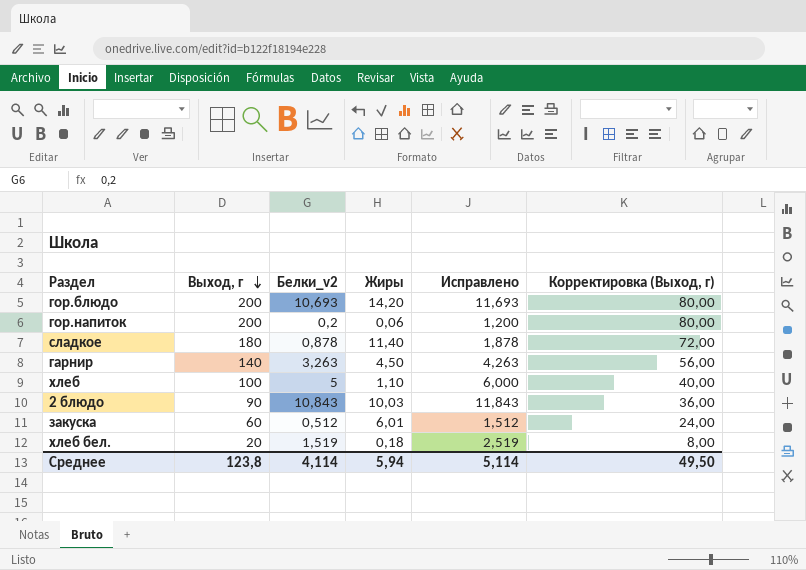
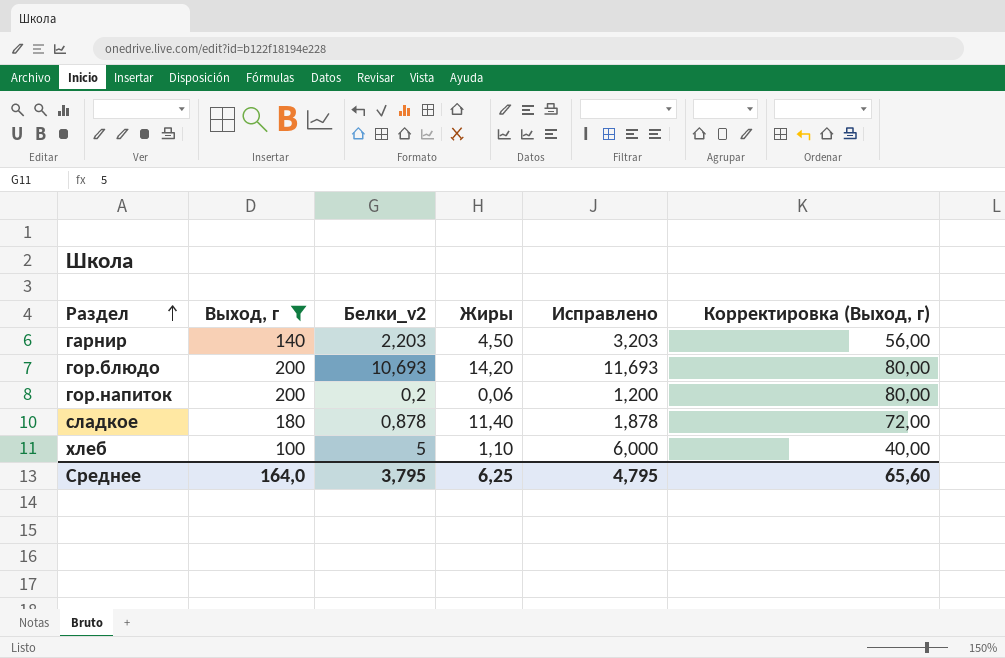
filter: none -> Выход, г >= 100
row order: Выход, г descending -> Раздел ascending
гарнир | Белки_v2: 3,263 -> 2,203
гарнир | Исправлено: 4,263 -> 3,203
Среднее | Выход, г: 123,8 -> 164,0
Среднее | Белки_v2: 4,114 -> 3,795
Среднее | Жиры: 5,94 -> 6,25
Среднее | Исправлено: 5,114 -> 4,795
Среднее | Корректировка (Выход, г): 49,50 -> 65,60

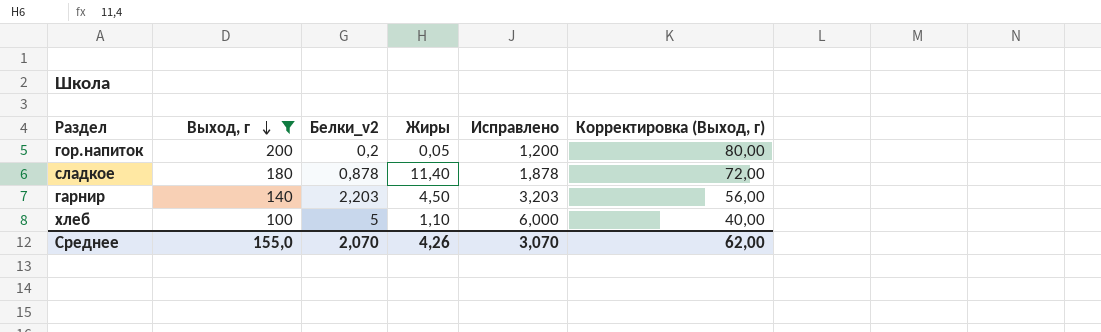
row order: Раздел ascending -> Выход, г descending
row гор.блюдо: 200 | 10,693 | 14,20 | 11,693 | 80,00 -> none
гор.напиток | Жиры: 0,06 -> 0,05
Среднее | Выход, г: 164,0 -> 155,0
Среднее | Белки_v2: 3,795 -> 2,070
Среднее | Жиры: 6,25 -> 4,26
Среднее | Исправлено: 4,795 -> 3,070
Среднее | Корректировка (Выход, г): 65,60 -> 62,00

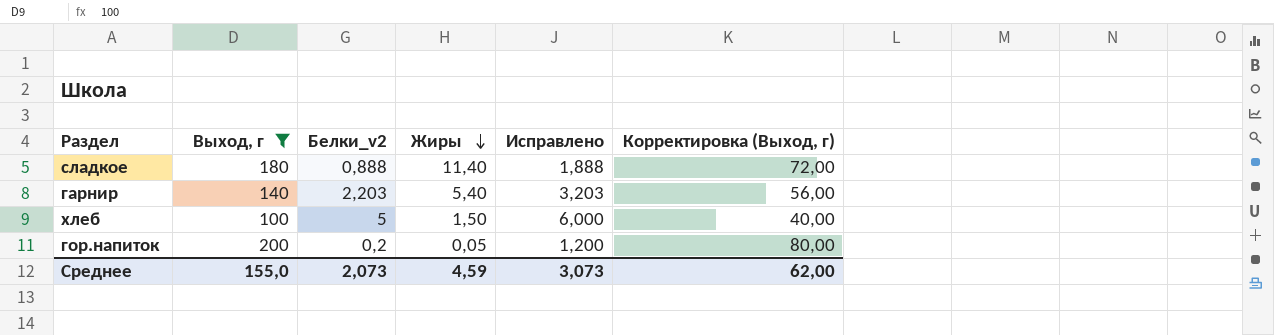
row order: Выход, г descending -> Жиры descending
сладкое | Белки_v2: 0,878 -> 0,888
сладкое | Исправлено: 1,878 -> 1,888
гарнир | Жиры: 4,50 -> 5,40
хлеб | Жиры: 1,10 -> 1,50
Среднее | Белки_v2: 2,070 -> 2,073
Среднее | Жиры: 4,26 -> 4,59
Среднее | Исправлено: 3,070 -> 3,073

